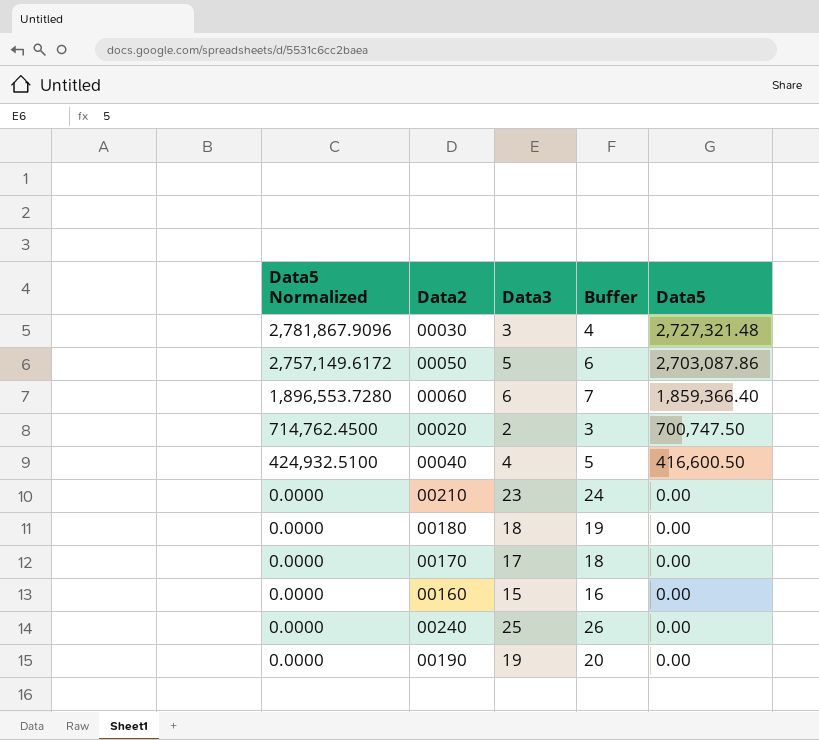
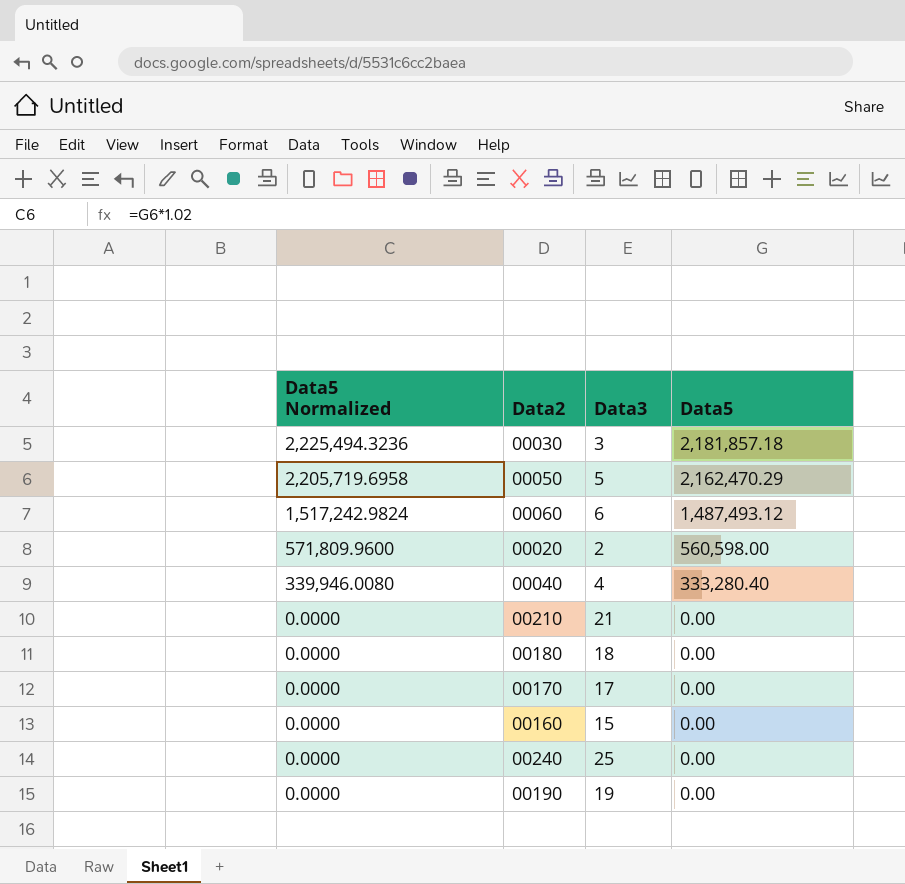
column Buffer | formula: [Data3] + 1 -> none
00030 | Data5 Normalized: 2,781,867.9096 -> 2,225,494.3236
00030 | Data5: 2,727,321.48 -> 2,181,857.18
00050 | Data5 Normalized: 2,757,149.6172 -> 2,205,719.6958
00050 | Data5: 2,703,087.86 -> 2,162,470.29
00060 | Data5 Normalized: 1,896,553.7280 -> 1,517,242.9824
00060 | Data5: 1,859,366.40 -> 1,487,493.12
00020 | Data5 Normalized: 714,762.4500 -> 571,809.9600
00020 | Data5: 700,747.50 -> 560,598.00
00040 | Data5 Normalized: 424,932.5100 -> 339,946.0080
00040 | Data5: 416,600.50 -> 333,280.40
00210 | Data3: 23 -> 21

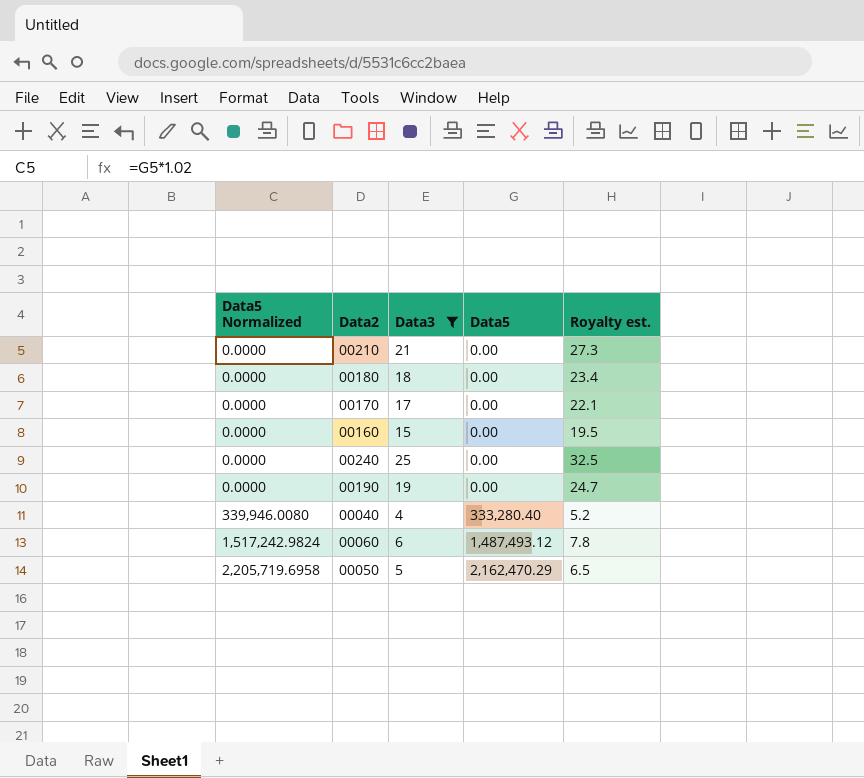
filter: none -> Data3 >= 4
row order: Data5 Normalized descending -> Data5 Normalized ascending
column Royalty est. | formula: none -> [Data3] * 1.3

